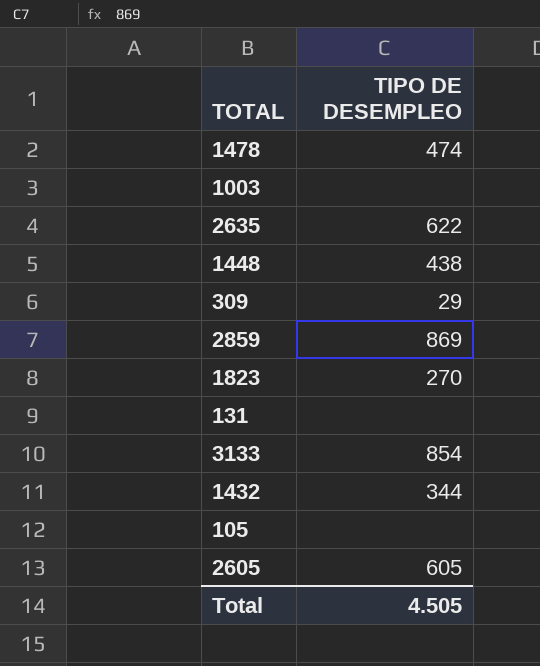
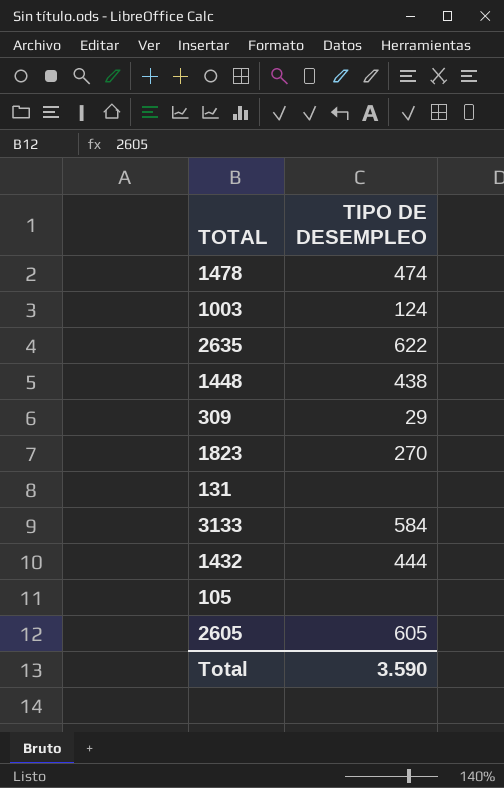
row 2859: 869 -> none
1003 | TIPO DE DESEMPLEO: none -> 124
3133 | TIPO DE DESEMPLEO: 854 -> 584
1432 | TIPO DE DESEMPLEO: 344 -> 444
Total | TIPO DE DESEMPLEO: 4.505 -> 3.590

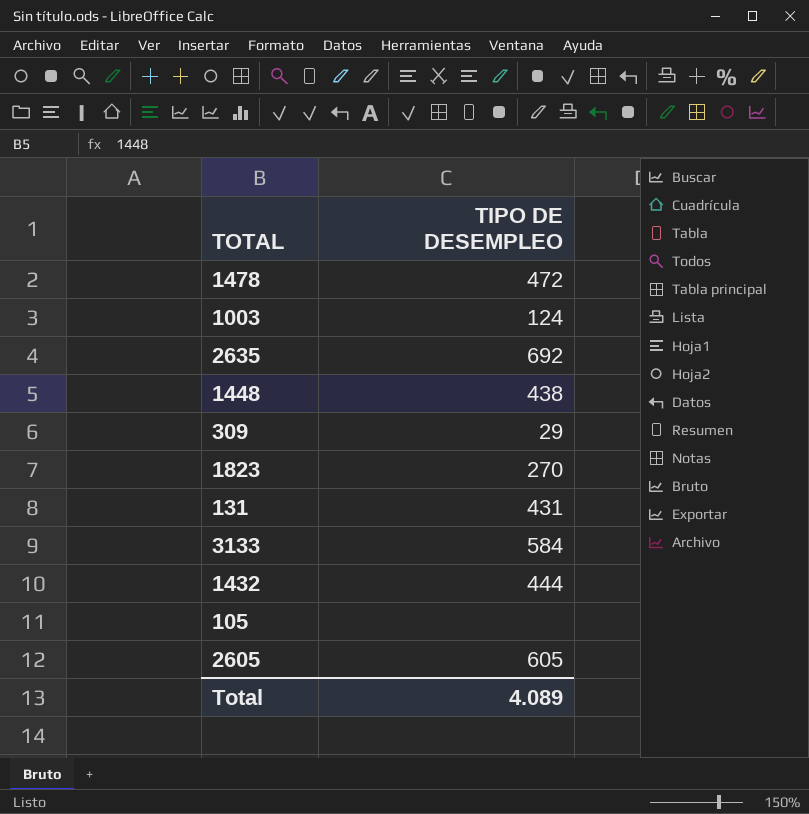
1478 | TIPO DE DESEMPLEO: 474 -> 472
2635 | TIPO DE DESEMPLEO: 622 -> 692
131 | TIPO DE DESEMPLEO: none -> 431
Total | TIPO DE DESEMPLEO: 3.590 -> 4.089

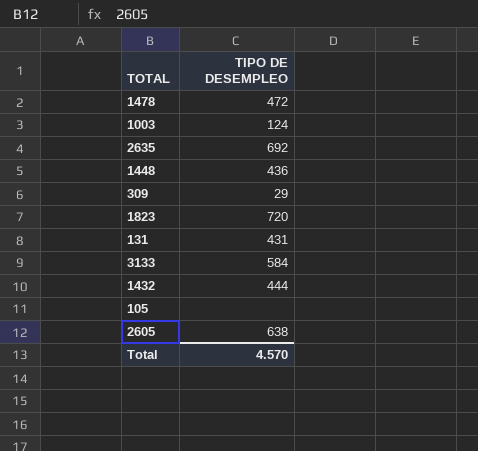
1448 | TIPO DE DESEMPLEO: 438 -> 436
1823 | TIPO DE DESEMPLEO: 270 -> 720
2605 | TIPO DE DESEMPLEO: 605 -> 638
Total | TIPO DE DESEMPLEO: 4.089 -> 4.570

